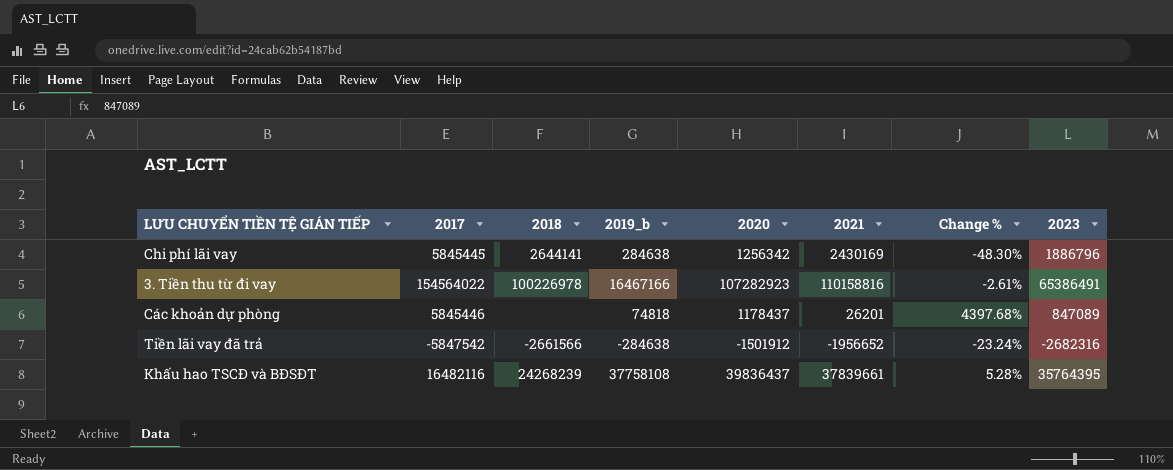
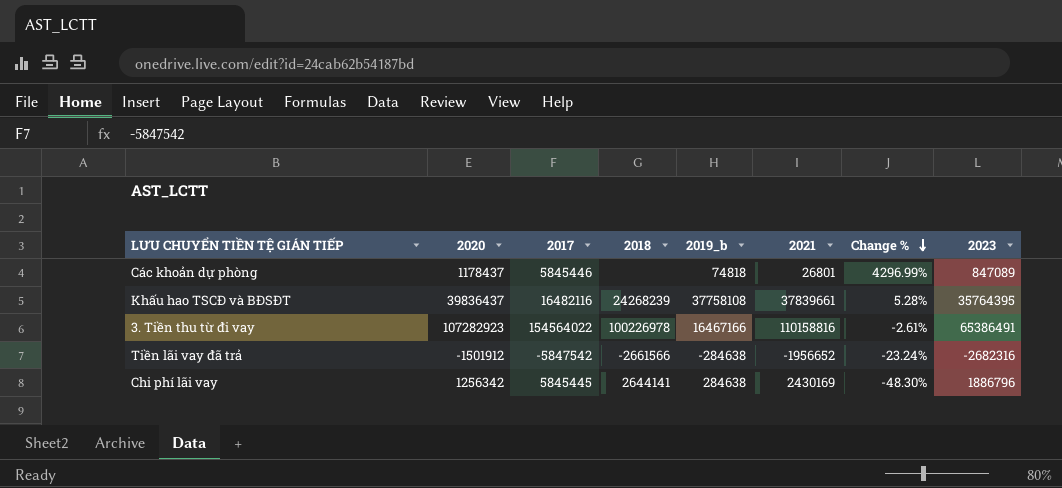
row order: none -> Change % descending
column 2020 | position: 5 -> 2
Các khoản dự phòng | 2021: 26201 -> 26801
Các khoản dự phòng | Change %: 4397.68% -> 4296.99%

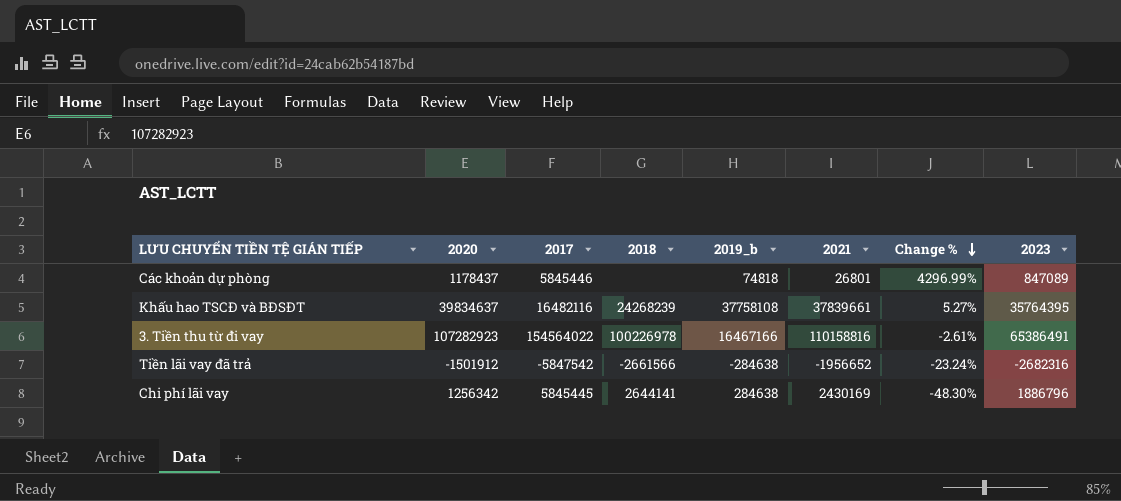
Khấu hao TSCĐ và BĐSĐT | 2020: 39836437 -> 39834637
Khấu hao TSCĐ và BĐSĐT | Change %: 5.28% -> 5.27%

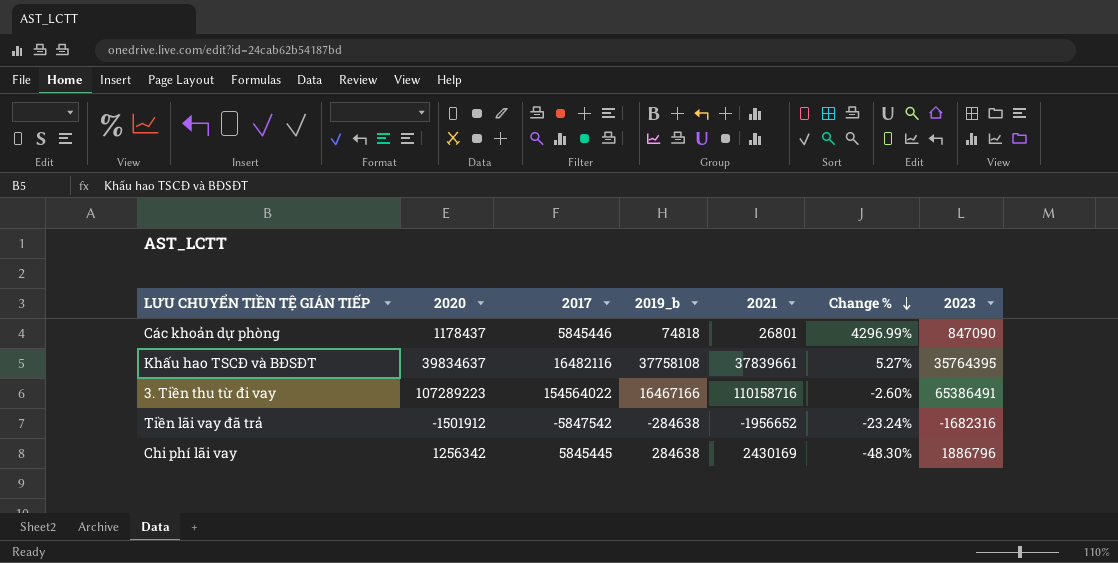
column 2018 | position: 4 -> none
Các khoản dự phòng | 2023: 847089 -> 847090
3. Tiền thu từ đi vay | 2020: 107282923 -> 107289223
3. Tiền thu từ đi vay | 2021: 110158816 -> 110158716
3. Tiền thu từ đi vay | Change %: -2.61% -> -2.60%
Tiền lãi vay đã trả | 2023: -2682316 -> -1682316

